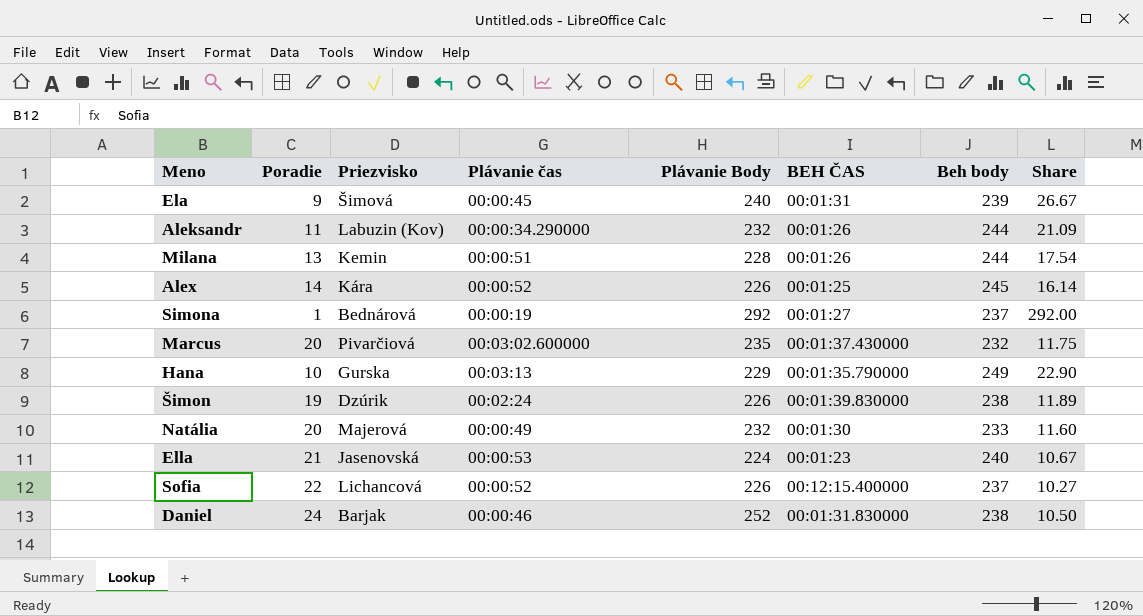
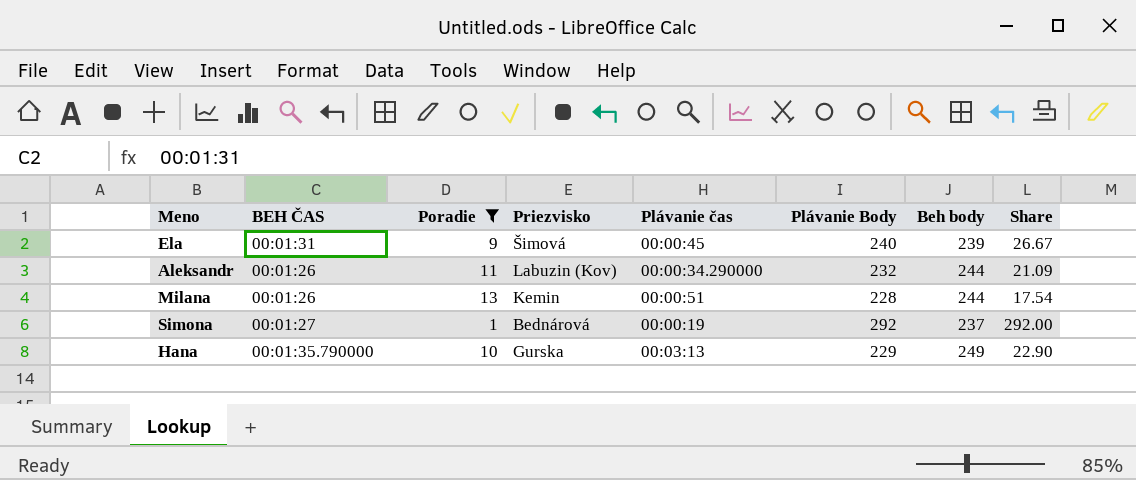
filter: none -> Poradie <= 13
column BEH ČAS | position: 6 -> 2

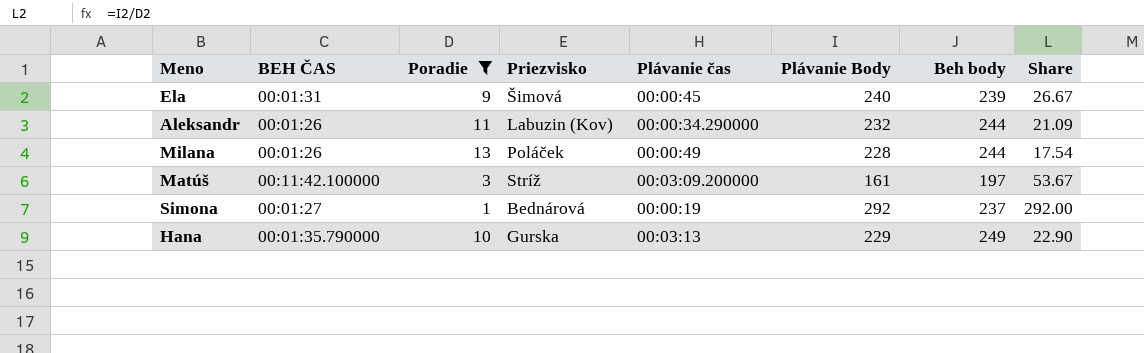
Milana | Priezvisko: Kemin -> Poláček
Milana | Plávanie čas: 00:00:51 -> 00:00:49
row Matúš: none -> 00:11:42.100000 | 3 | Stríž | 00:03:09.200000 | 161 | 197 | 53.67

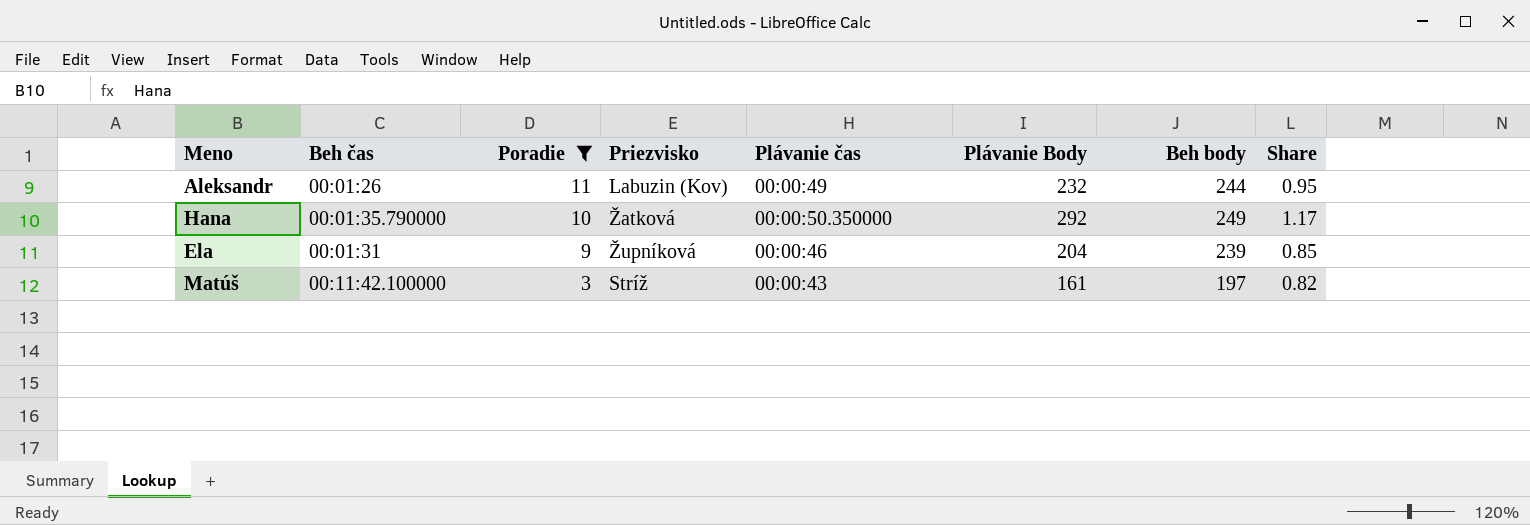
row order: none -> Poradie descending
column name: BEH ČAS -> Beh čas
column Share | formula: [Plávanie Body] / [Poradie] -> [Plávanie Body] / [Beh body]
row Milana: 00:01:26 | 13 | Poláček | 00:00:49 | 228 | 244 | 17.54 -> none
row Simona: 00:01:27 | 1 | Bednárová | 00:00:19 | 292 | 237 | 292.00 -> none
Aleksandr | Plávanie čas: 00:00:34.290000 -> 00:00:49
Hana | Priezvisko: Gurska -> Žatková
Hana | Plávanie čas: 00:03:13 -> 00:00:50.350000
Hana | Plávanie Body: 229 -> 292
Ela | Priezvisko: Šimová -> Župníková
Ela | Plávanie čas: 00:00:45 -> 00:00:46
Ela | Plávanie Body: 240 -> 204
Matúš | Plávanie čas: 00:03:09.200000 -> 00:00:43

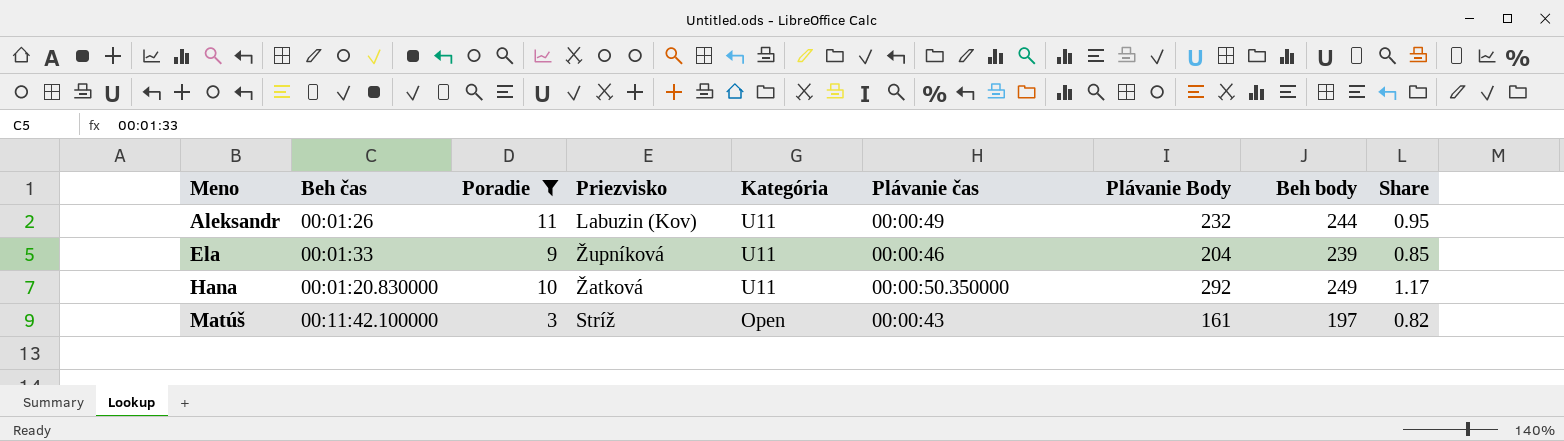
row order: Poradie descending -> Meno ascending
column Kategória | position: none -> 5
Ela | Beh čas: 00:01:31 -> 00:01:33
Hana | Beh čas: 00:01:35.790000 -> 00:01:20.830000

